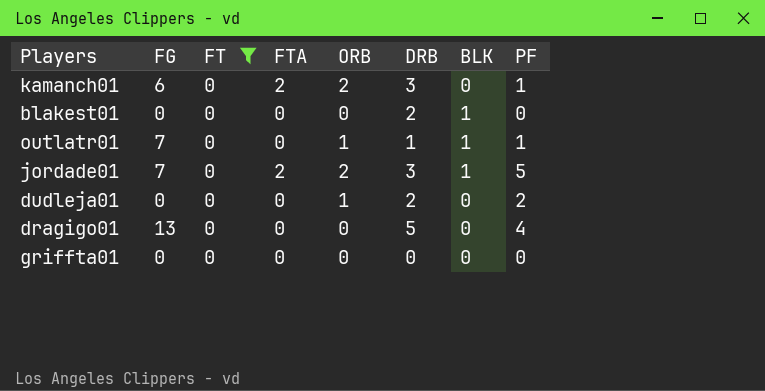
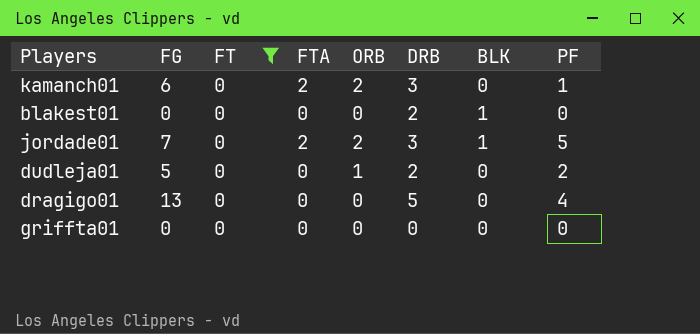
row outlatr01: 7 | 0 | 0 | 1 | 1 | 1 | 1 -> none
dudleja01 | FG: 0 -> 5

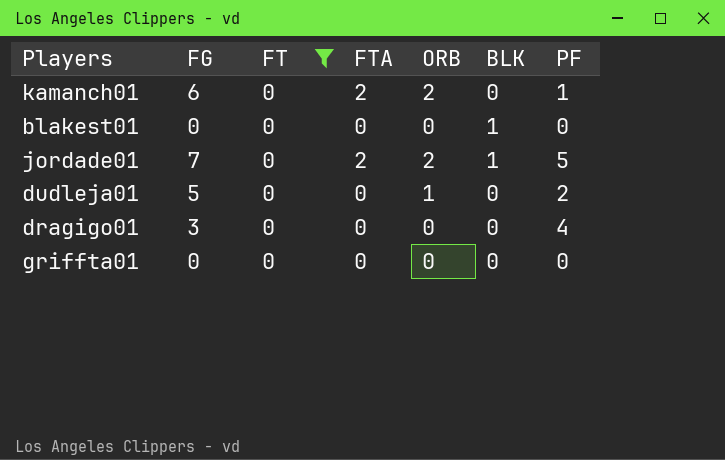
column DRB | position: 6 -> none
dragigo01 | FG: 13 -> 3

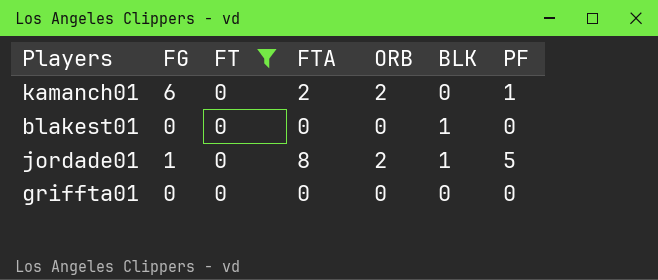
row dudleja01: 5 | 0 | 0 | 1 | 0 | 2 -> none
row dragigo01: 3 | 0 | 0 | 0 | 0 | 4 -> none
jordade01 | FG: 7 -> 1
jordade01 | FTA: 2 -> 8

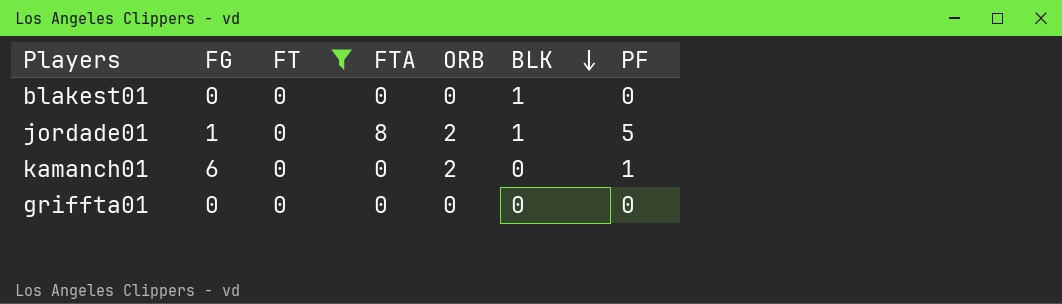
row order: none -> BLK descending
kamanch01 | FTA: 2 -> 0

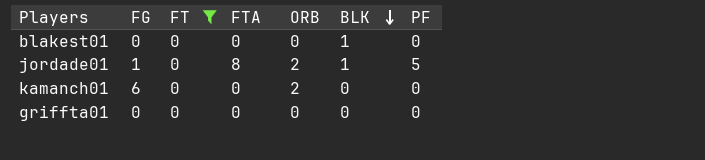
kamanch01 | PF: 1 -> 0

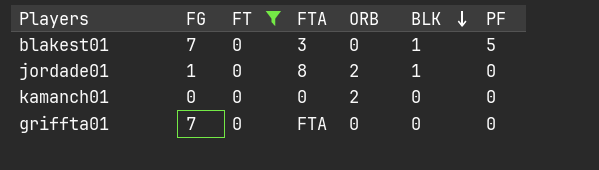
blakest01 | FG: 0 -> 7
blakest01 | FTA: 0 -> 3
blakest01 | PF: 0 -> 5
jordade01 | PF: 5 -> 0
kamanch01 | FG: 6 -> 0
griffta01 | FG: 0 -> 7
griffta01 | FTA: 0 -> FTA

